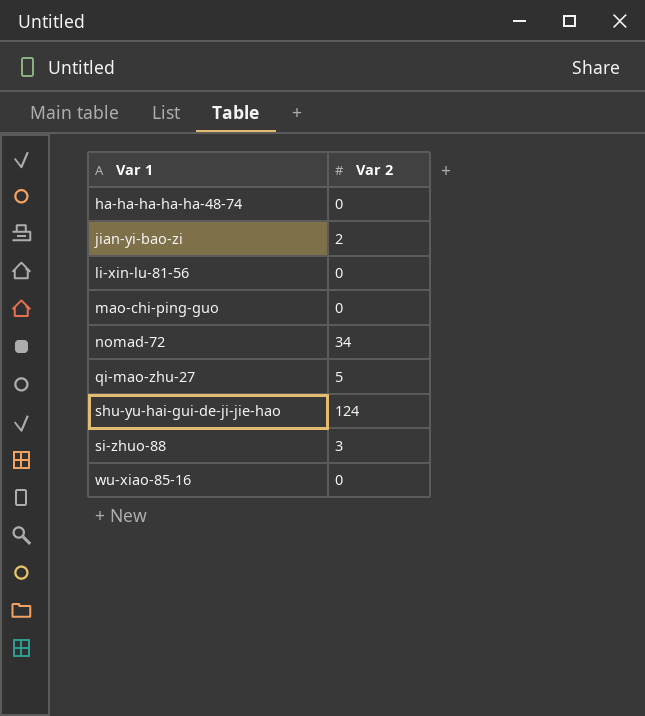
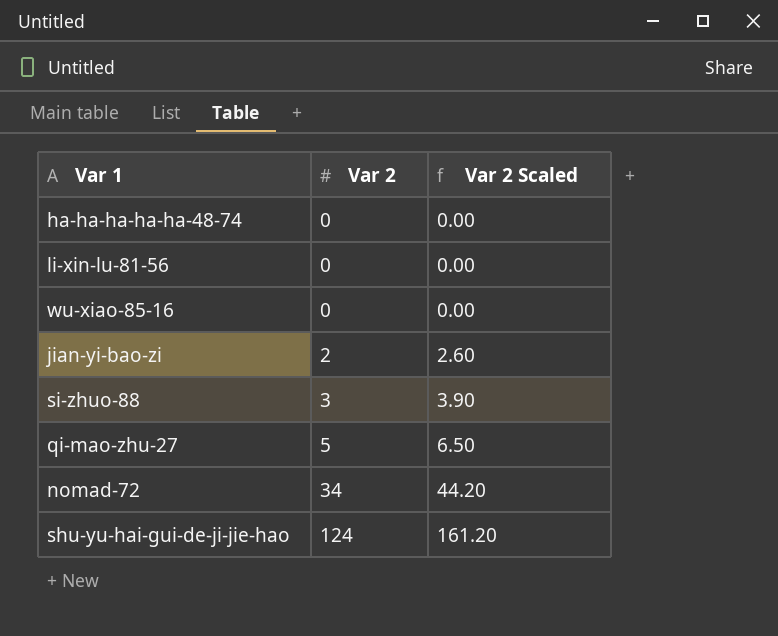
row order: Var 1 ascending -> Var 2 ascending
column Var 2 Scaled | formula: none -> [Var 2] * 1.3
row mao-chi-ping-guo: 0 -> none

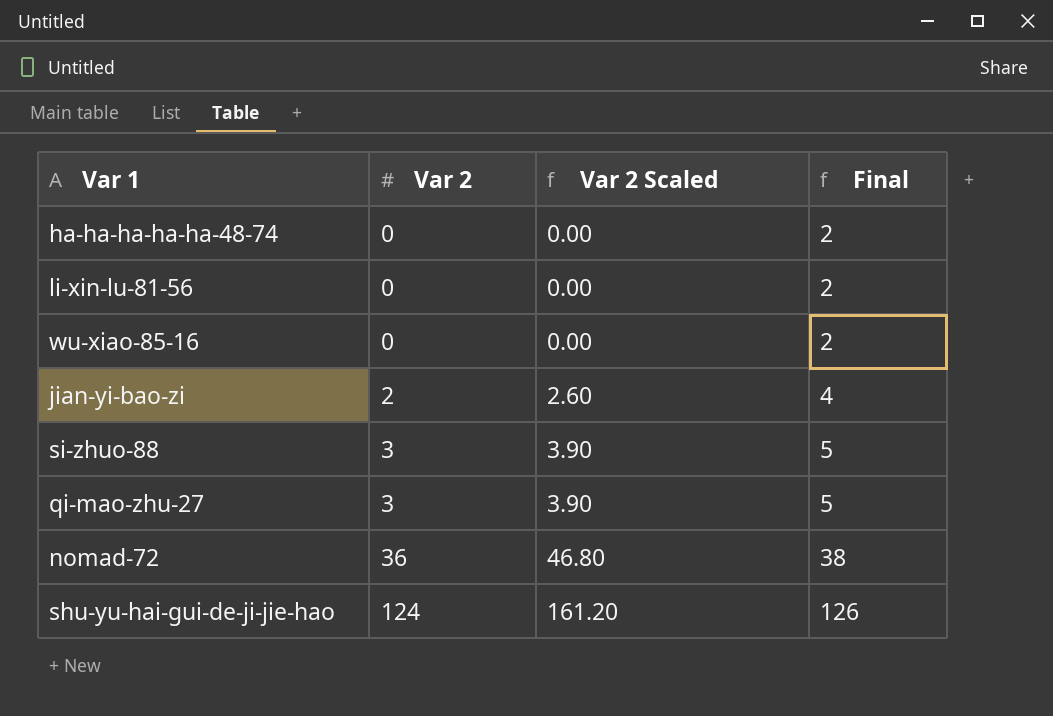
column Final | formula: none -> [Var 2] + 2
qi-mao-zhu-27 | Var 2: 5 -> 3
qi-mao-zhu-27 | Var 2 Scaled: 6.50 -> 3.90
nomad-72 | Var 2: 34 -> 36
nomad-72 | Var 2 Scaled: 44.20 -> 46.80

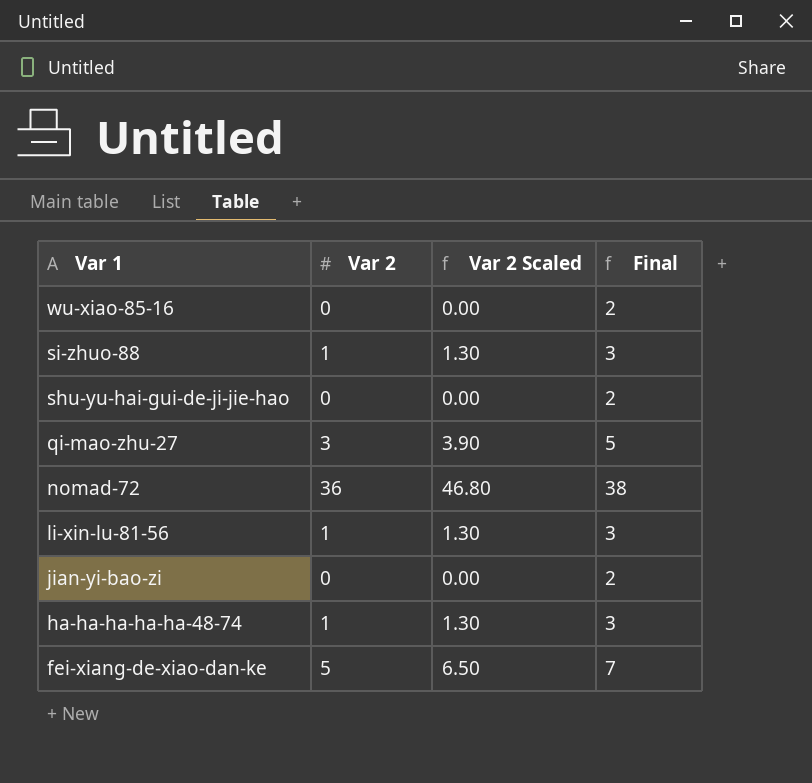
row order: Var 2 ascending -> Var 1 descending
si-zhuo-88 | Var 2: 3 -> 1
si-zhuo-88 | Var 2 Scaled: 3.90 -> 1.30
si-zhuo-88 | Final: 5 -> 3
shu-yu-hai-gui-de-ji-jie-hao | Var 2: 124 -> 0
shu-yu-hai-gui-de-ji-jie-hao | Var 2 Scaled: 161.20 -> 0.00
shu-yu-hai-gui-de-ji-jie-hao | Final: 126 -> 2
li-xin-lu-81-56 | Var 2: 0 -> 1
li-xin-lu-81-56 | Var 2 Scaled: 0.00 -> 1.30
li-xin-lu-81-56 | Final: 2 -> 3
jian-yi-bao-zi | Var 2: 2 -> 0
jian-yi-bao-zi | Var 2 Scaled: 2.60 -> 0.00
jian-yi-bao-zi | Final: 4 -> 2
ha-ha-ha-ha-ha-48-74 | Var 2: 0 -> 1
ha-ha-ha-ha-ha-48-74 | Var 2 Scaled: 0.00 -> 1.30
ha-ha-ha-ha-ha-48-74 | Final: 2 -> 3
row fei-xiang-de-xiao-dan-ke: none -> 5 | 6.50 | 7

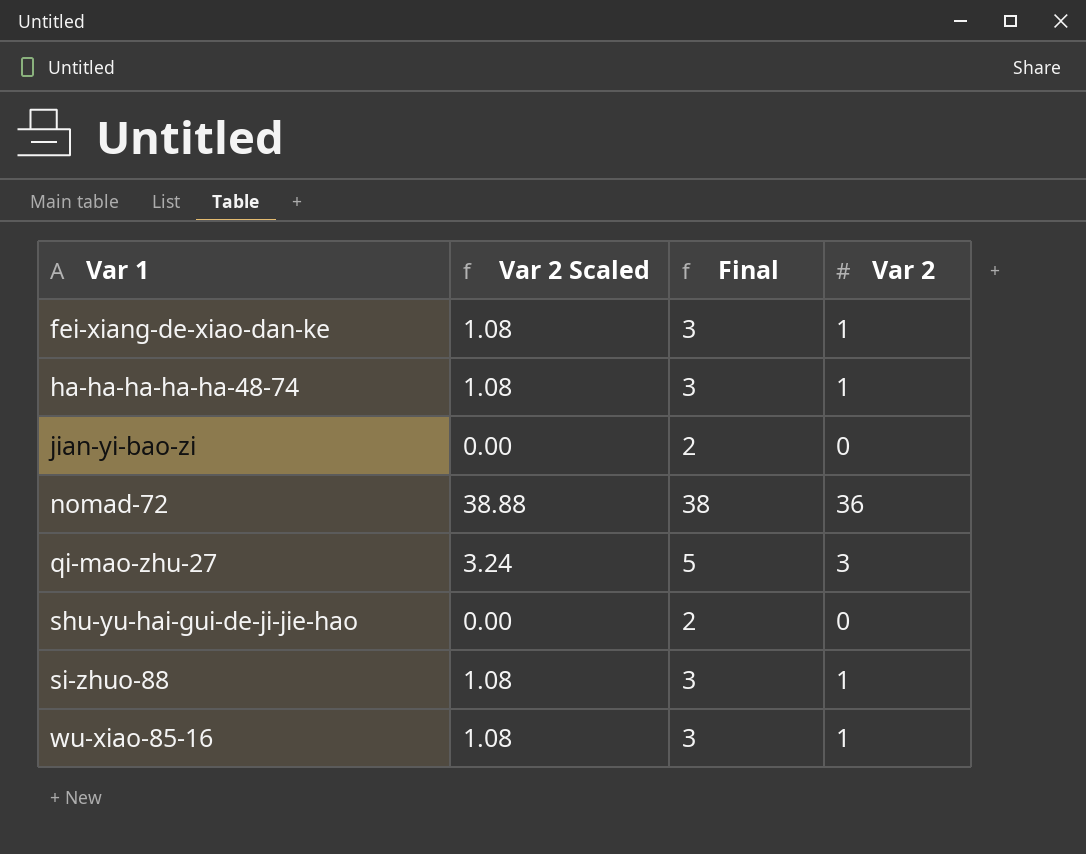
row order: Var 1 descending -> Var 1 ascending
column Var 2 Scaled | formula: [Var 2] * 1.3 -> [Var 2] * 1.08
column Var 2 | position: 2 -> 4
row li-xin-lu-81-56: 1 | 1.30 | 3 -> none
fei-xiang-de-xiao-dan-ke | Final: 7 -> 3
fei-xiang-de-xiao-dan-ke | Var 2: 5 -> 1
wu-xiao-85-16 | Final: 2 -> 3
wu-xiao-85-16 | Var 2: 0 -> 1

